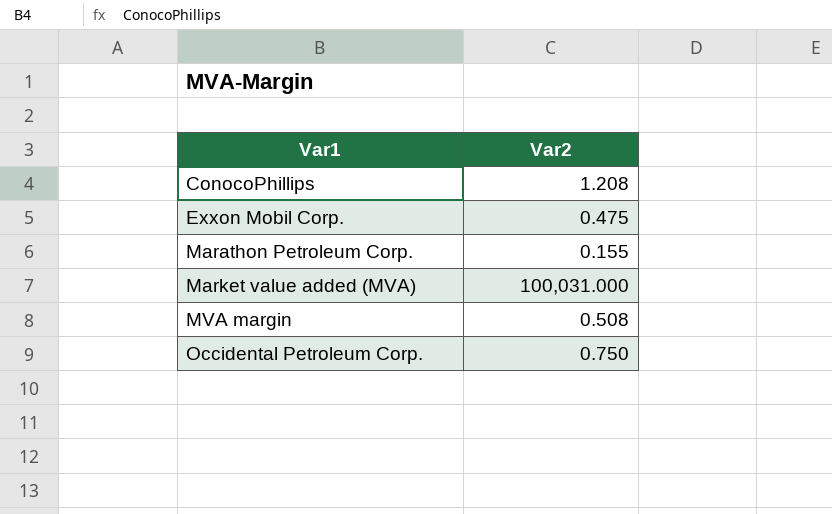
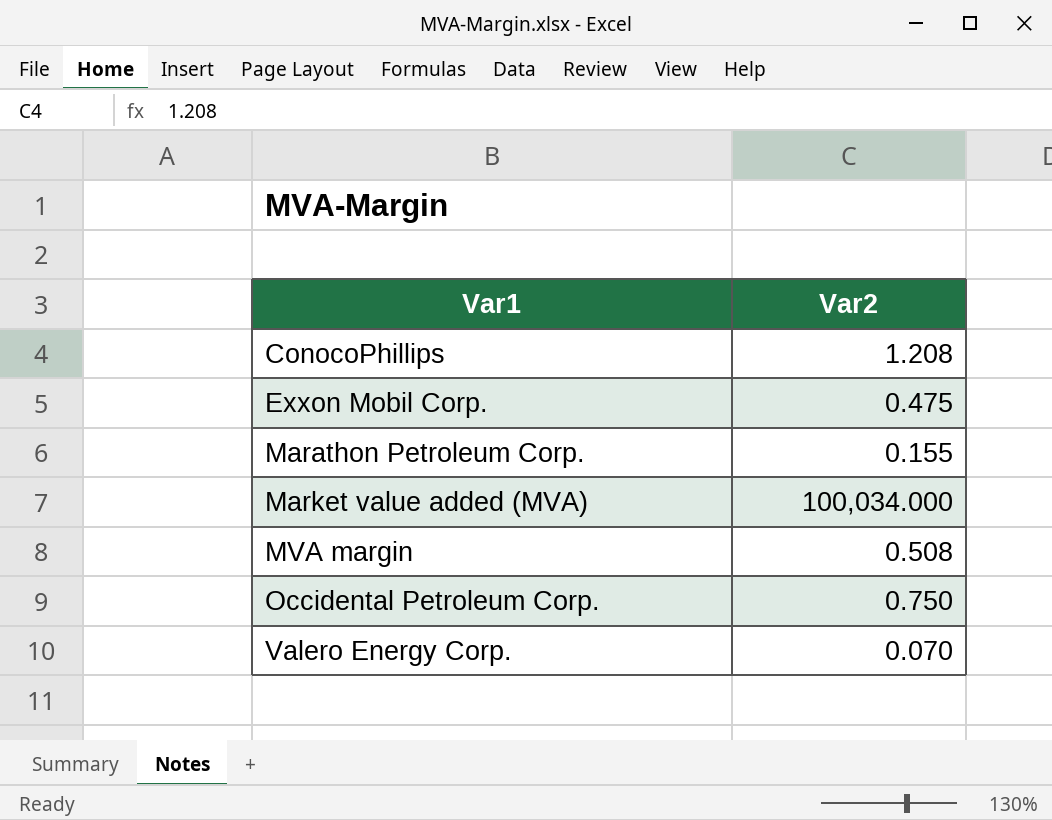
Market value added (MVA) | Var2: 100,031.000 -> 100,034.000
row Valero Energy Corp.: none -> 0.070

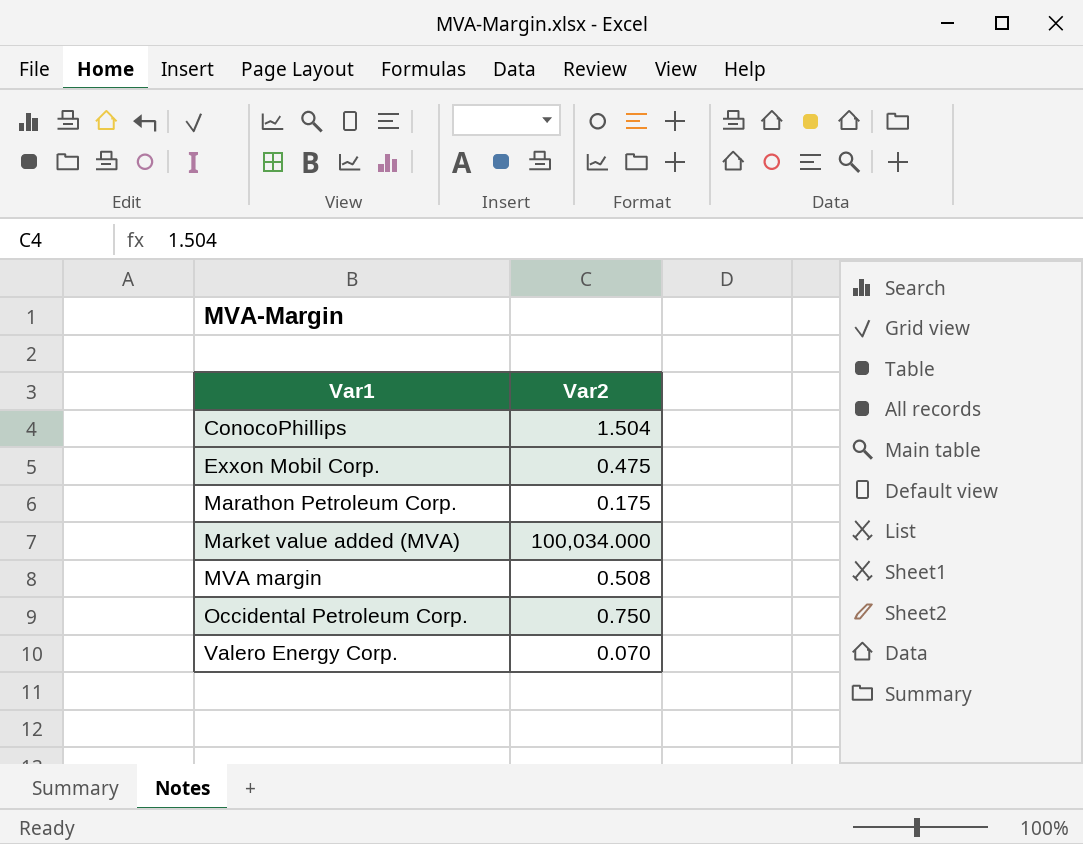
ConocoPhillips | Var2: 1.208 -> 1.504
Marathon Petroleum Corp. | Var2: 0.155 -> 0.175

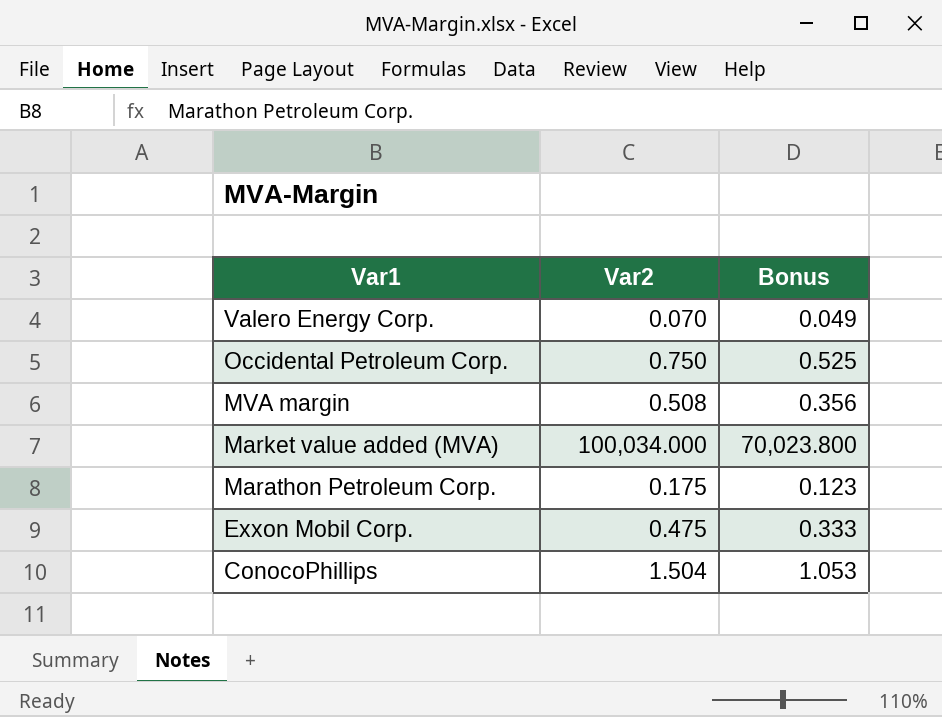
row order: Var1 ascending -> Var1 descending
column Bonus | formula: none -> [Var2] * 0.7

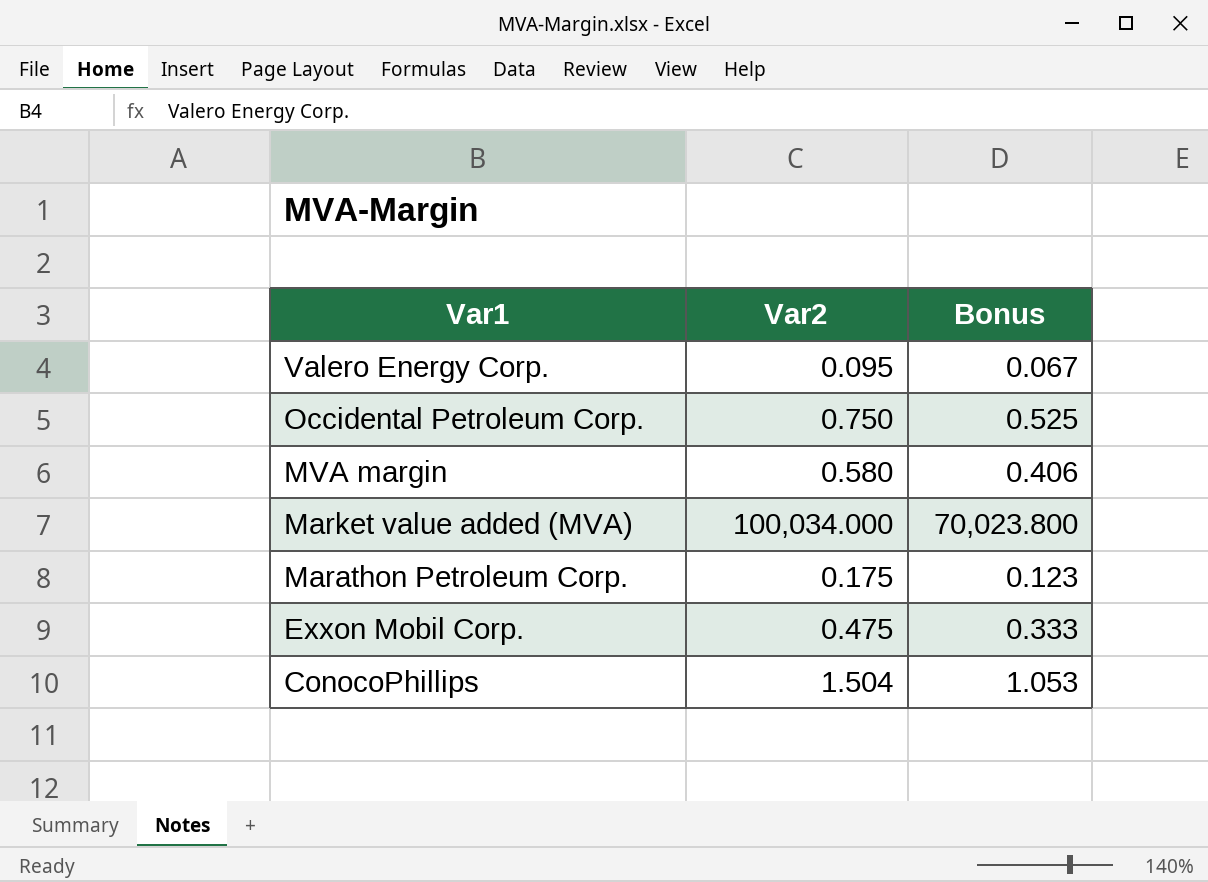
Valero Energy Corp. | Var2: 0.070 -> 0.095
Valero Energy Corp. | Bonus: 0.049 -> 0.067
MVA margin | Var2: 0.508 -> 0.580
MVA margin | Bonus: 0.356 -> 0.406

